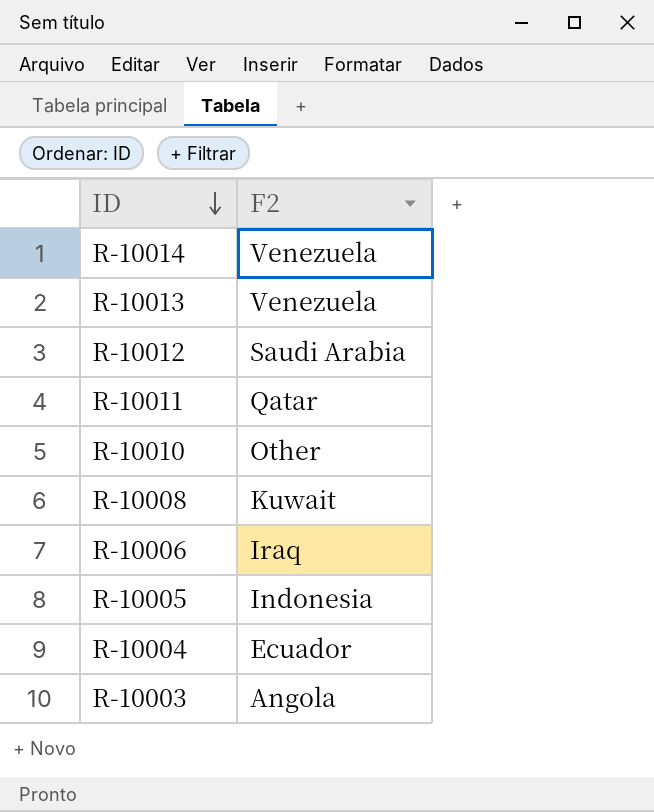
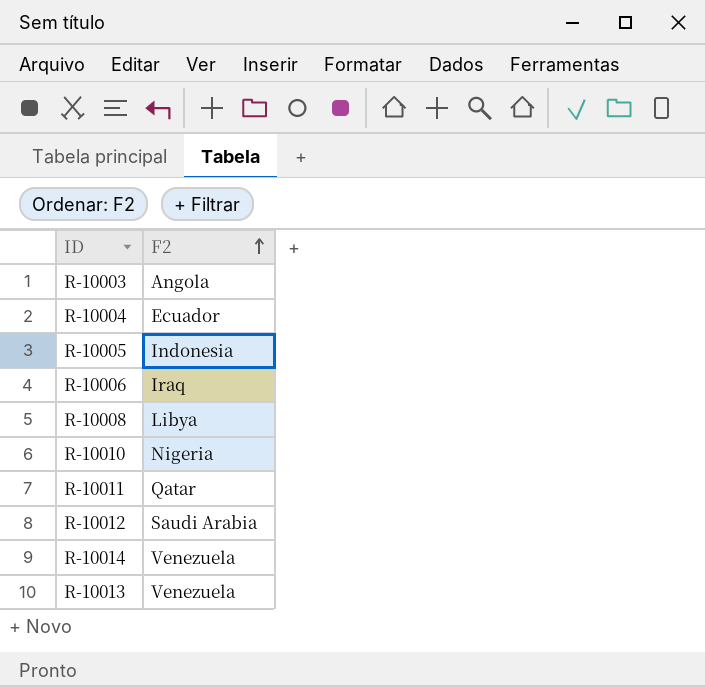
row order: ID descending -> F2 ascending
R-10008 | F2: Kuwait -> Libya
R-10010 | F2: Other -> Nigeria

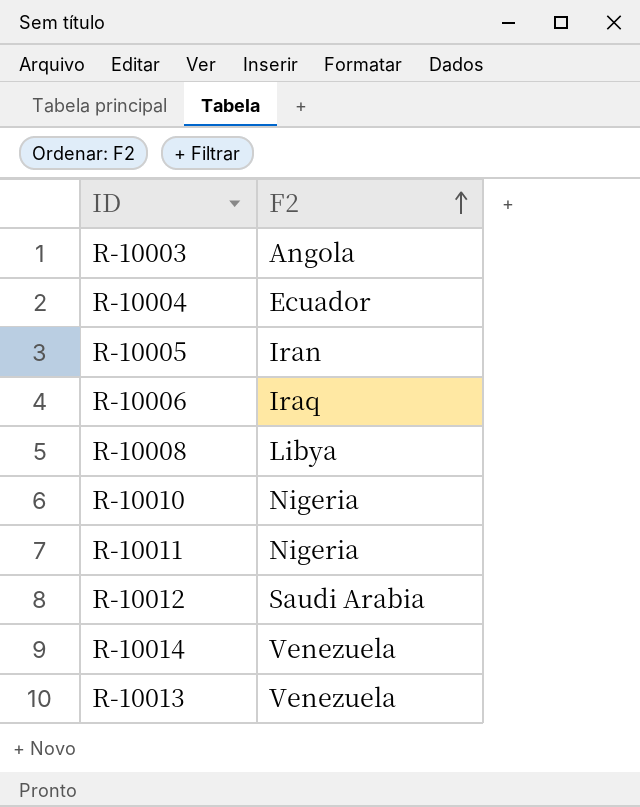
R-10005 | F2: Indonesia -> Iran
R-10011 | F2: Qatar -> Nigeria

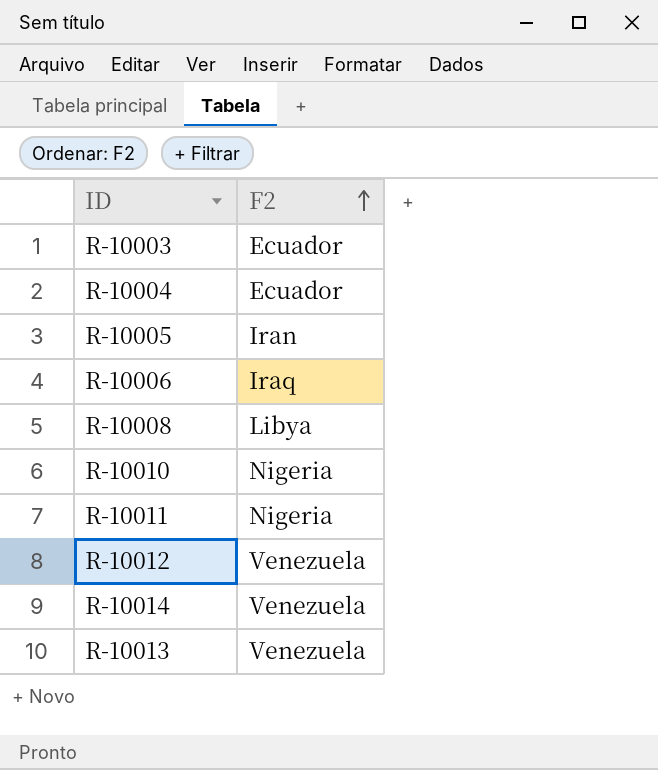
R-10003 | F2: Angola -> Ecuador
R-10012 | F2: Saudi Arabia -> Venezuela

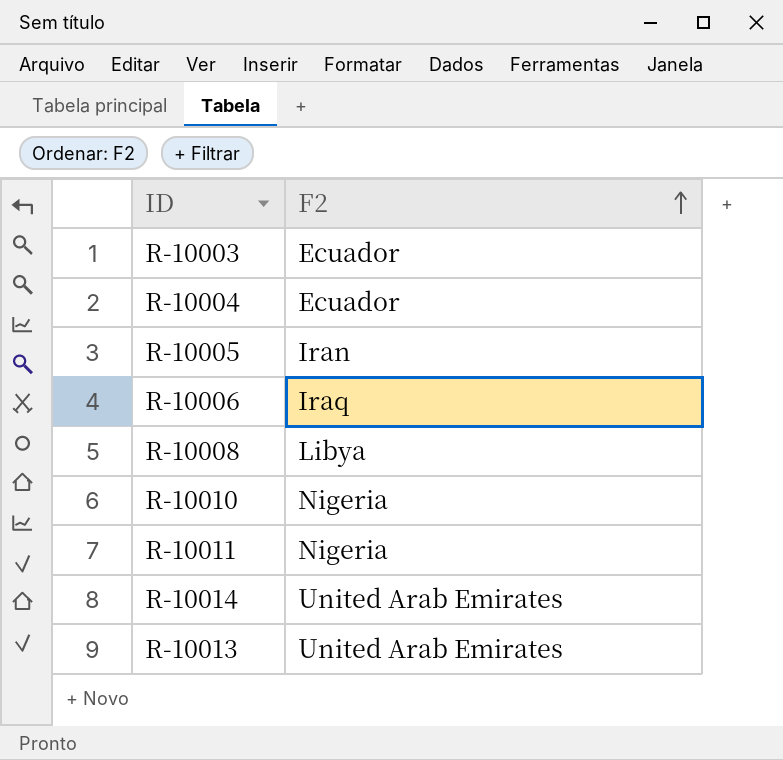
row R-10012: Venezuela -> none
R-10014 | F2: Venezuela -> United Arab Emirates
R-10013 | F2: Venezuela -> United Arab Emirates

